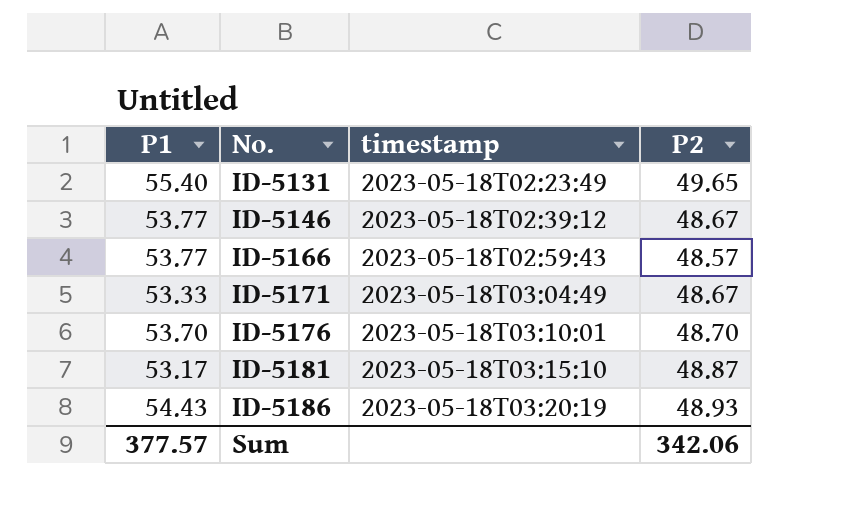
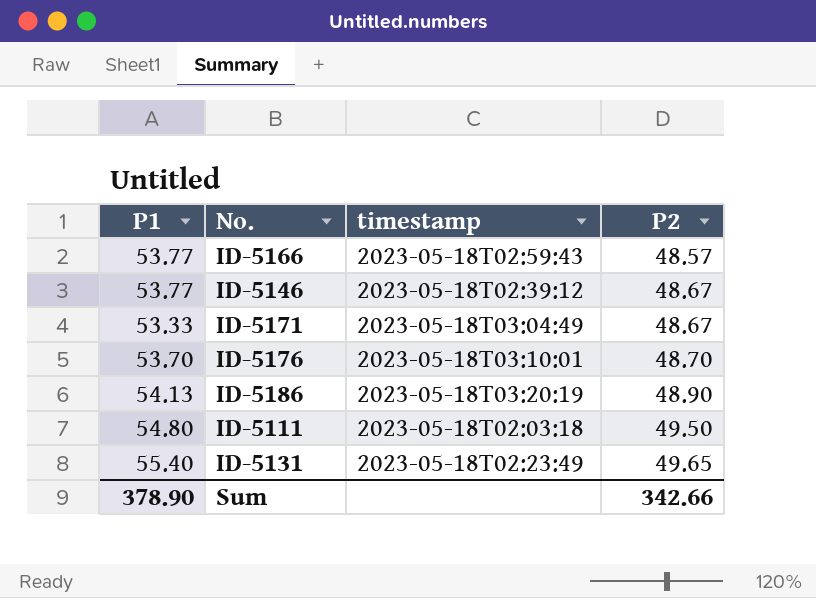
row order: No. ascending -> P2 ascending
row ID-5181: 53.17 | 2023-05-18T03:15:10 | 48.87 -> none
ID-5186 | P1: 54.43 -> 54.13
ID-5186 | P2: 48.93 -> 48.90
row ID-5111: none -> 54.80 | 2023-05-18T02:03:18 | 49.50
Sum | P1: 377.57 -> 378.90
Sum | P2: 342.06 -> 342.66

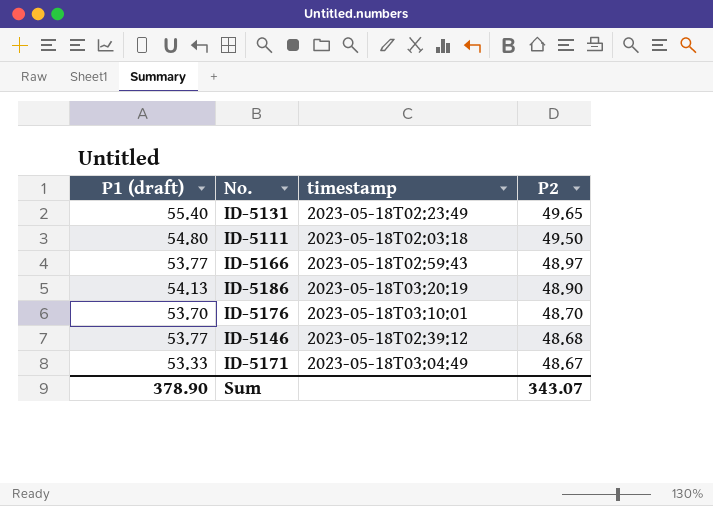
row order: P2 ascending -> P2 descending
column name: P1 -> P1 (draft)
ID-5166 | P2: 48.57 -> 48.97
ID-5146 | P2: 48.67 -> 48.68
Sum | P2: 342.66 -> 343.07

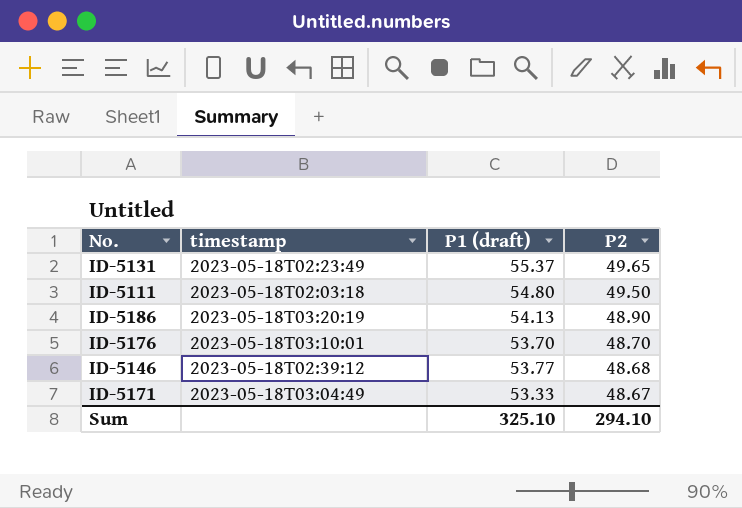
column P1 (draft) | position: 1 -> 3
row ID-5166: 53.77 | 2023-05-18T02:59:43 | 48.97 -> none
ID-5131 | P1 (draft): 55.40 -> 55.37
Sum | P1 (draft): 378.90 -> 325.10
Sum | P2: 343.07 -> 294.10

